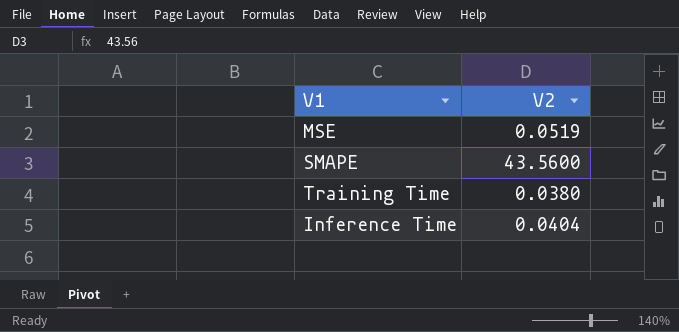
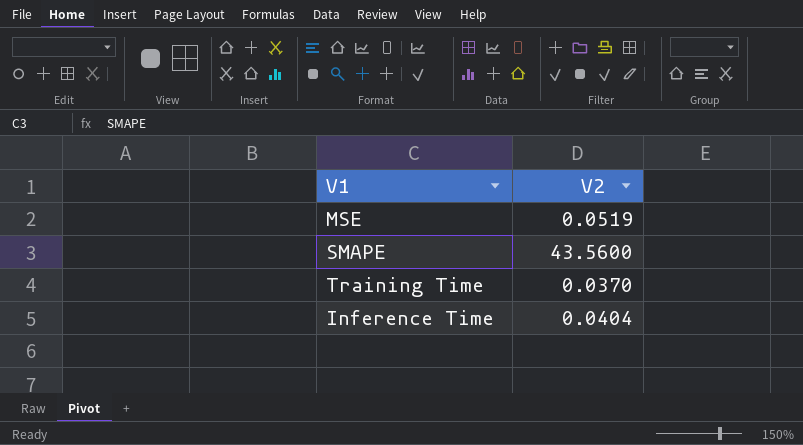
Training Time | V2: 0.0380 -> 0.0370

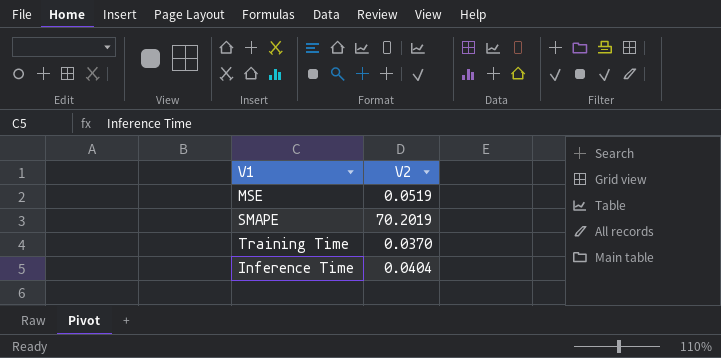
SMAPE | V2: 43.5600 -> 70.2019

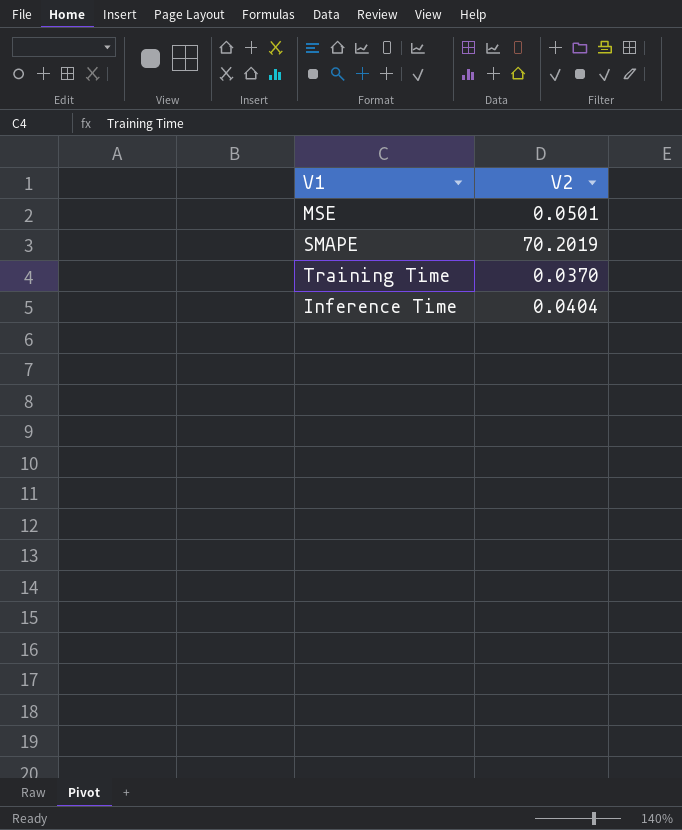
MSE | V2: 0.0519 -> 0.0501

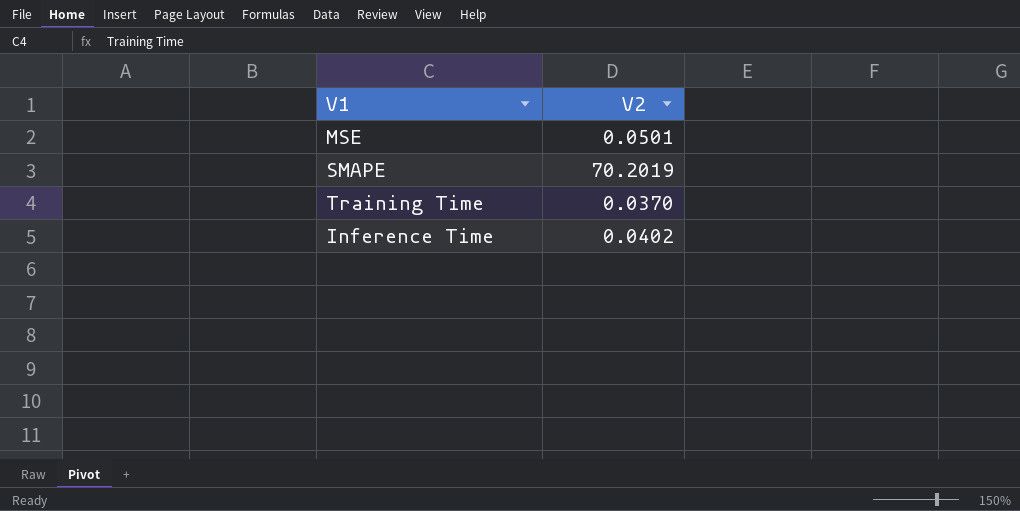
Inference Time | V2: 0.0404 -> 0.0402

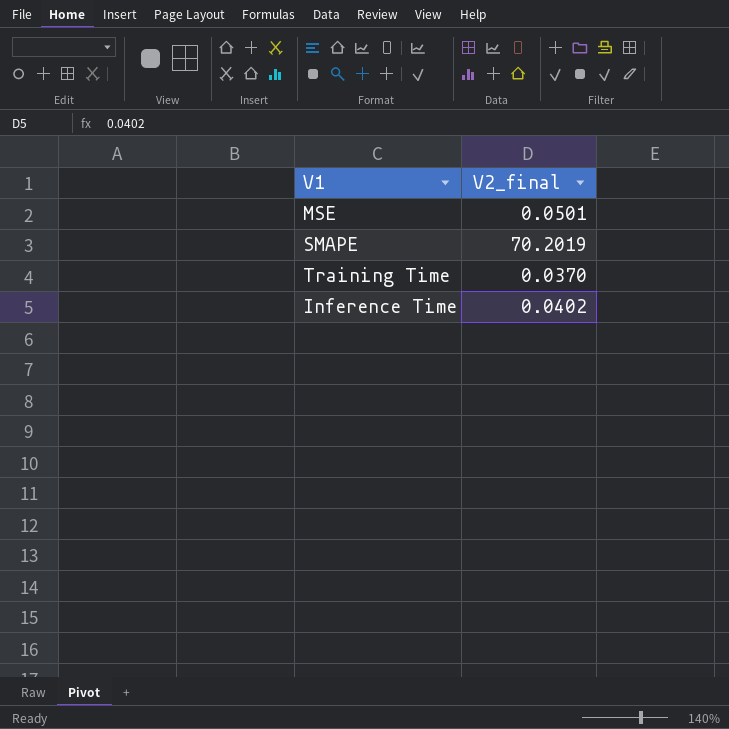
column name: V2 -> V2_final

